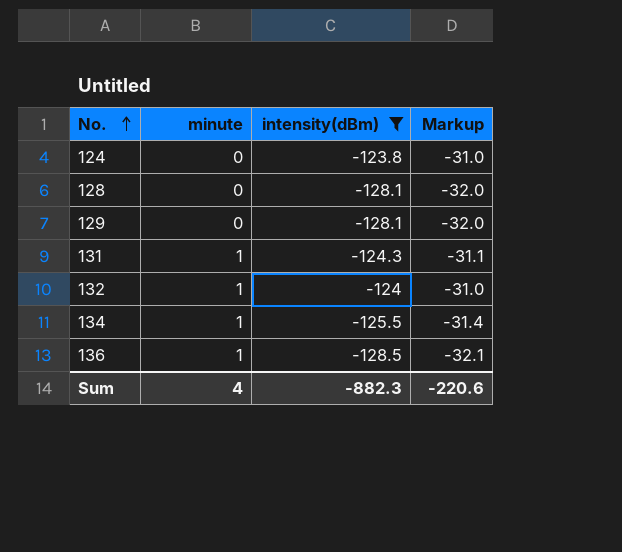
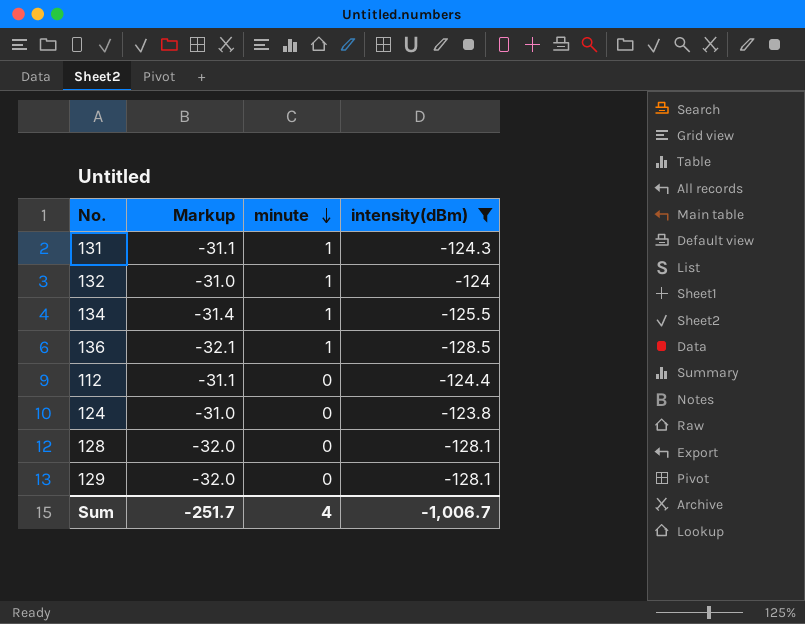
row order: No. ascending -> minute descending
column Markup | position: 4 -> 2
row 112: none -> -31.1 | 0 | -124.4
Sum | Markup: -220.6 -> -251.7
Sum | intensity(dBm): -882.3 -> -1,006.7

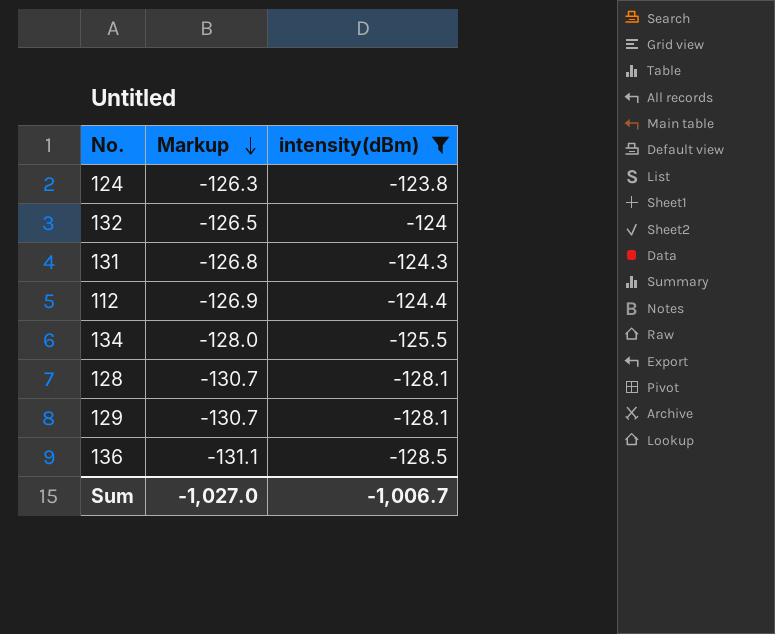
row order: minute descending -> Markup descending
column minute | position: 3 -> none
column Markup | formula: [intensity(dBm)] * 0.25 -> [intensity(dBm)] * 1.02
Sum | Markup: -251.7 -> -1,027.0

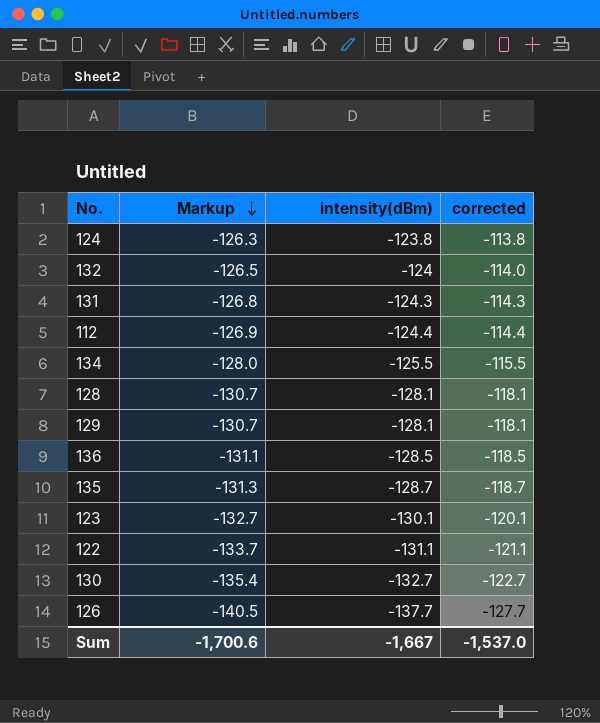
filter: intensity(dBm) >= -128.5 -> none
column corrected | formula: none -> [intensity(dBm)] + 10
Sum | Markup: -1,027.0 -> -1,700.6
Sum | intensity(dBm): -1,006.7 -> -1,667

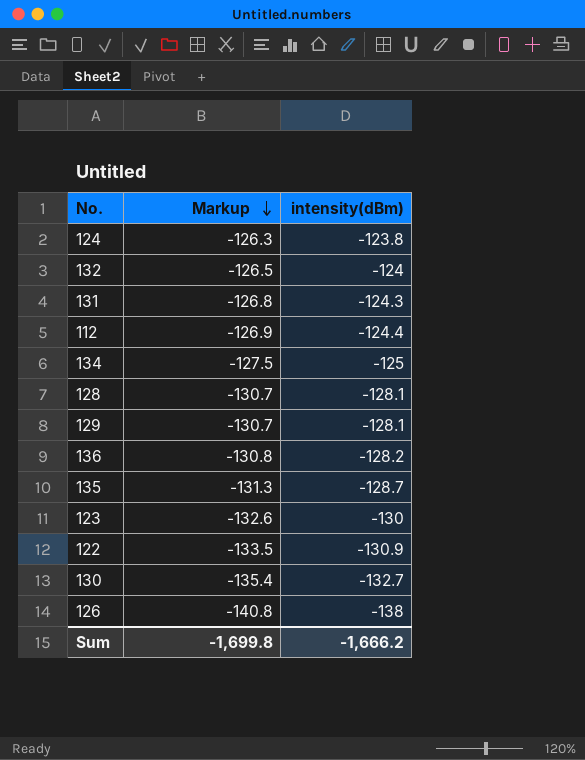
column corrected | formula: [intensity(dBm)] + 10 -> none
134 | Markup: -128.0 -> -127.5
134 | intensity(dBm): -125.5 -> -125
136 | Markup: -131.1 -> -130.8
136 | intensity(dBm): -128.5 -> -128.2
123 | Markup: -132.7 -> -132.6
123 | intensity(dBm): -130.1 -> -130
122 | Markup: -133.7 -> -133.5
122 | intensity(dBm): -131.1 -> -130.9
126 | Markup: -140.5 -> -140.8
126 | intensity(dBm): -137.7 -> -138
Sum | Markup: -1,700.6 -> -1,699.8
Sum | intensity(dBm): -1,667 -> -1,666.2

